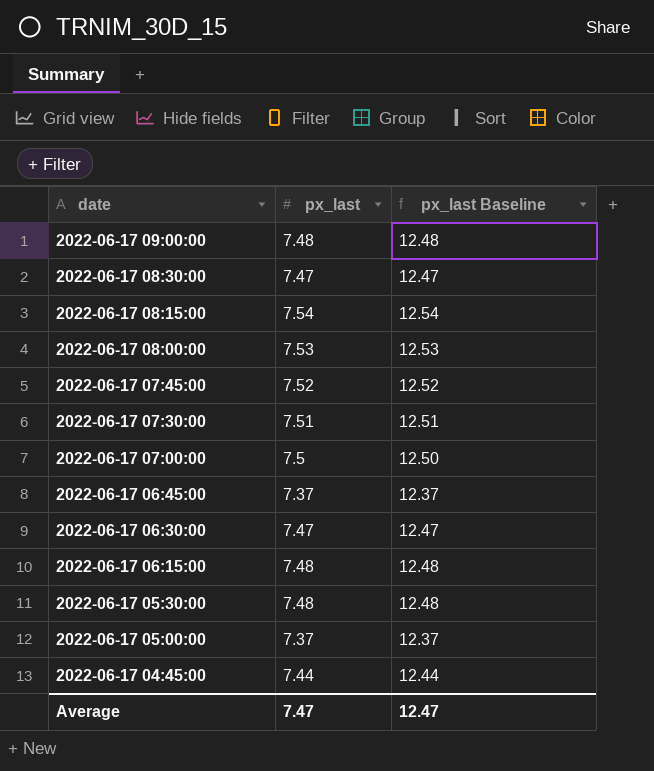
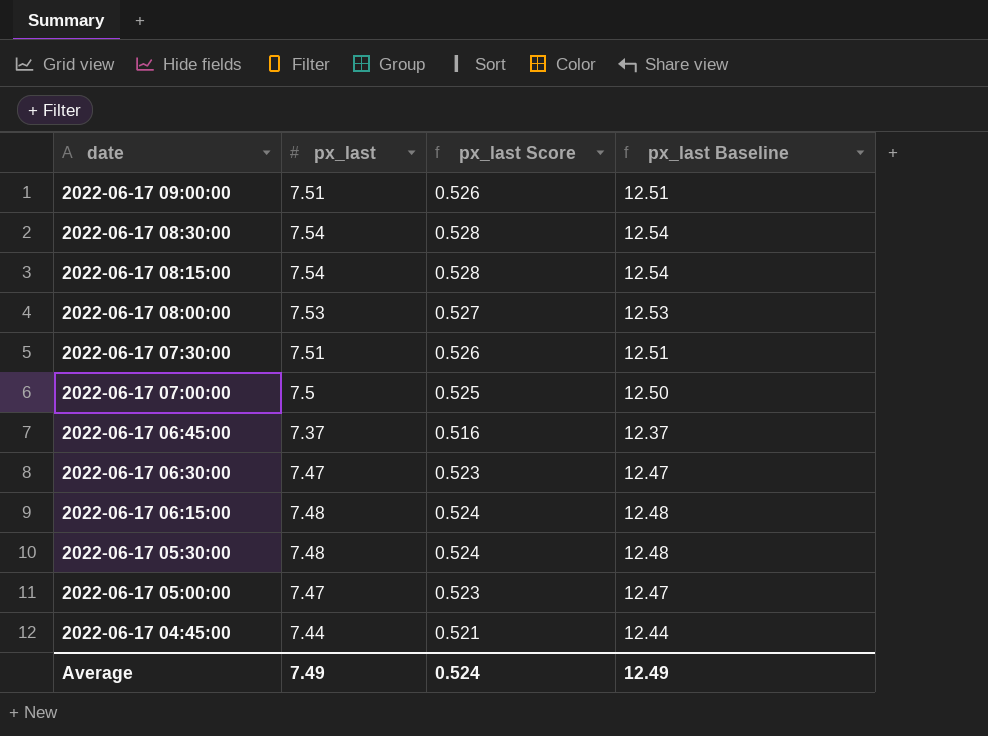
column px_last Score | formula: none -> [px_last] * 0.07
row 2022-06-17 07:45:00: 7.52 | 12.52 -> none
2022-06-17 09:00:00 | px_last: 7.48 -> 7.51
2022-06-17 09:00:00 | px_last Baseline: 12.48 -> 12.51
2022-06-17 08:30:00 | px_last: 7.47 -> 7.54
2022-06-17 08:30:00 | px_last Baseline: 12.47 -> 12.54
2022-06-17 05:00:00 | px_last: 7.37 -> 7.47
2022-06-17 05:00:00 | px_last Baseline: 12.37 -> 12.47
Average | px_last: 7.47 -> 7.49
Average | px_last Baseline: 12.47 -> 12.49

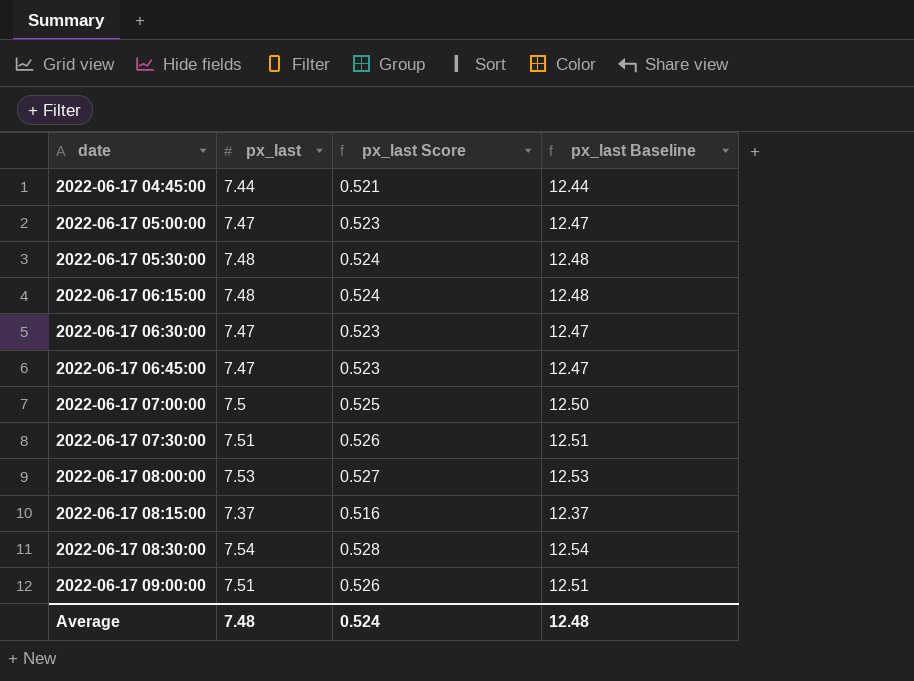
row order: date descending -> date ascending
2022-06-17 06:45:00 | px_last: 7.37 -> 7.47
2022-06-17 06:45:00 | px_last Score: 0.516 -> 0.523
2022-06-17 06:45:00 | px_last Baseline: 12.37 -> 12.47
2022-06-17 08:15:00 | px_last: 7.54 -> 7.37
2022-06-17 08:15:00 | px_last Score: 0.528 -> 0.516
2022-06-17 08:15:00 | px_last Baseline: 12.54 -> 12.37
Average | px_last: 7.49 -> 7.48
Average | px_last Baseline: 12.49 -> 12.48

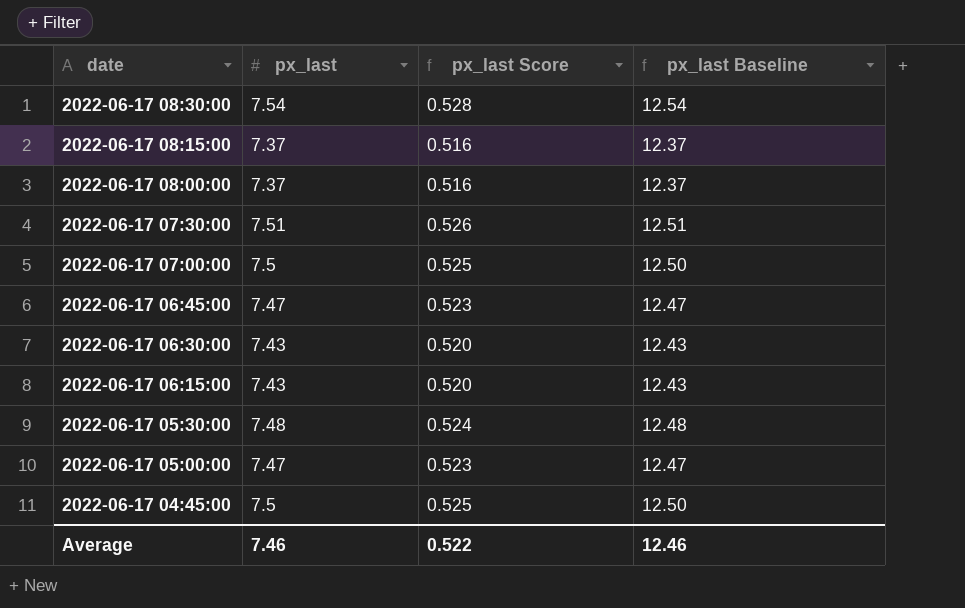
row order: date ascending -> date descending
row 2022-06-17 09:00:00: 7.51 | 0.526 | 12.51 -> none
2022-06-17 08:00:00 | px_last: 7.53 -> 7.37
2022-06-17 08:00:00 | px_last Score: 0.527 -> 0.516
2022-06-17 08:00:00 | px_last Baseline: 12.53 -> 12.37
2022-06-17 06:30:00 | px_last: 7.47 -> 7.43
2022-06-17 06:30:00 | px_last Score: 0.523 -> 0.520
2022-06-17 06:30:00 | px_last Baseline: 12.47 -> 12.43
2022-06-17 06:15:00 | px_last: 7.48 -> 7.43
2022-06-17 06:15:00 | px_last Score: 0.524 -> 0.520
2022-06-17 06:15:00 | px_last Baseline: 12.48 -> 12.43
2022-06-17 04:45:00 | px_last: 7.44 -> 7.5
2022-06-17 04:45:00 | px_last Score: 0.521 -> 0.525
2022-06-17 04:45:00 | px_last Baseline: 12.44 -> 12.50
Average | px_last: 7.48 -> 7.46
Average | px_last Score: 0.524 -> 0.522
Average | px_last Baseline: 12.48 -> 12.46

